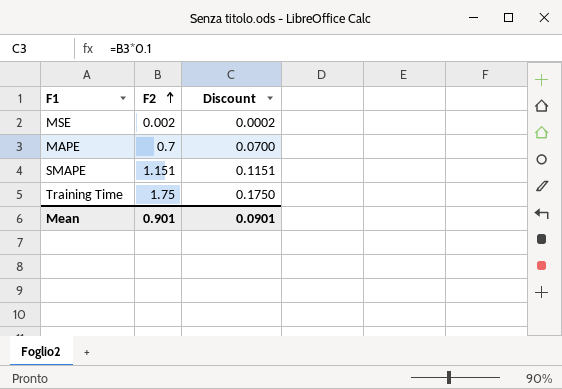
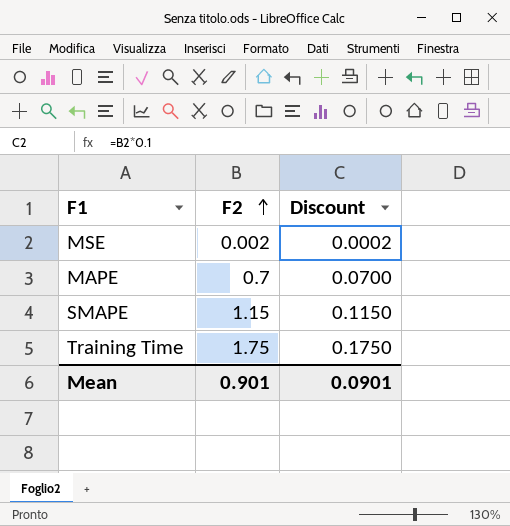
SMAPE | F2: 1.151 -> 1.15
SMAPE | Discount: 0.1151 -> 0.1150

